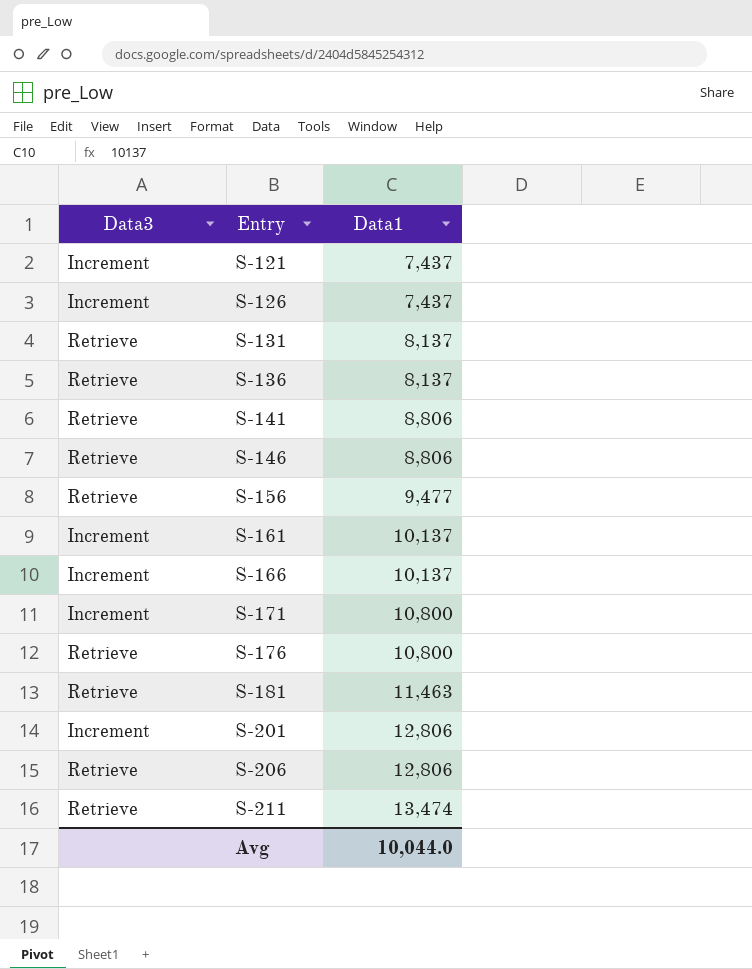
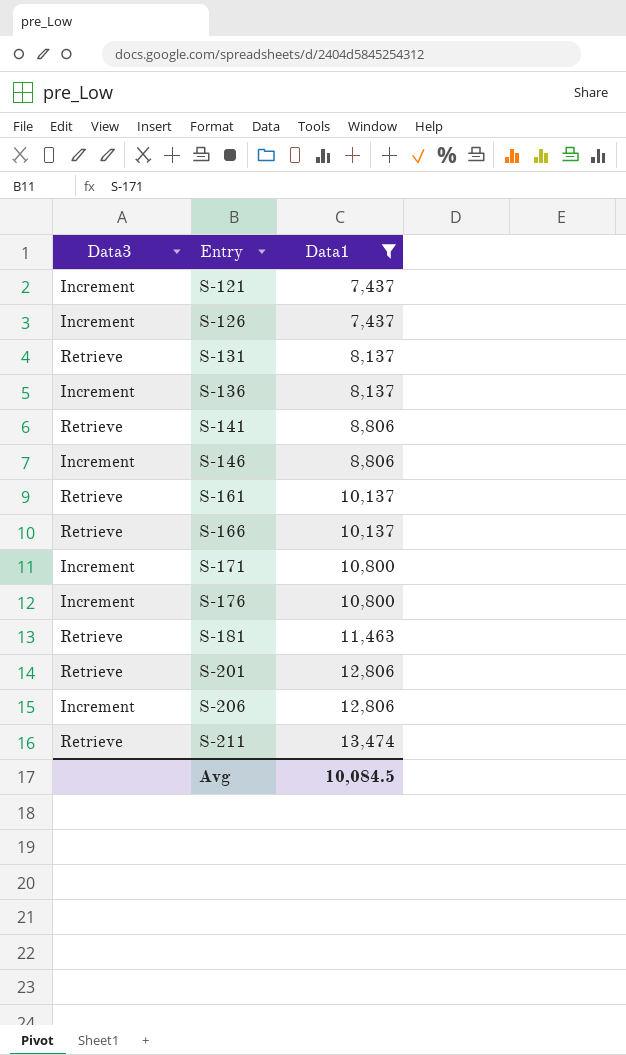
filter: none -> Data1 != 9,477
S-136 | Data3: Retrieve -> Increment
S-146 | Data3: Retrieve -> Increment
S-161 | Data3: Increment -> Retrieve
S-166 | Data3: Increment -> Retrieve
S-176 | Data3: Retrieve -> Increment
S-201 | Data3: Increment -> Retrieve
S-206 | Data3: Retrieve -> Increment
Avg | Data1: 10,044.0 -> 10,084.5

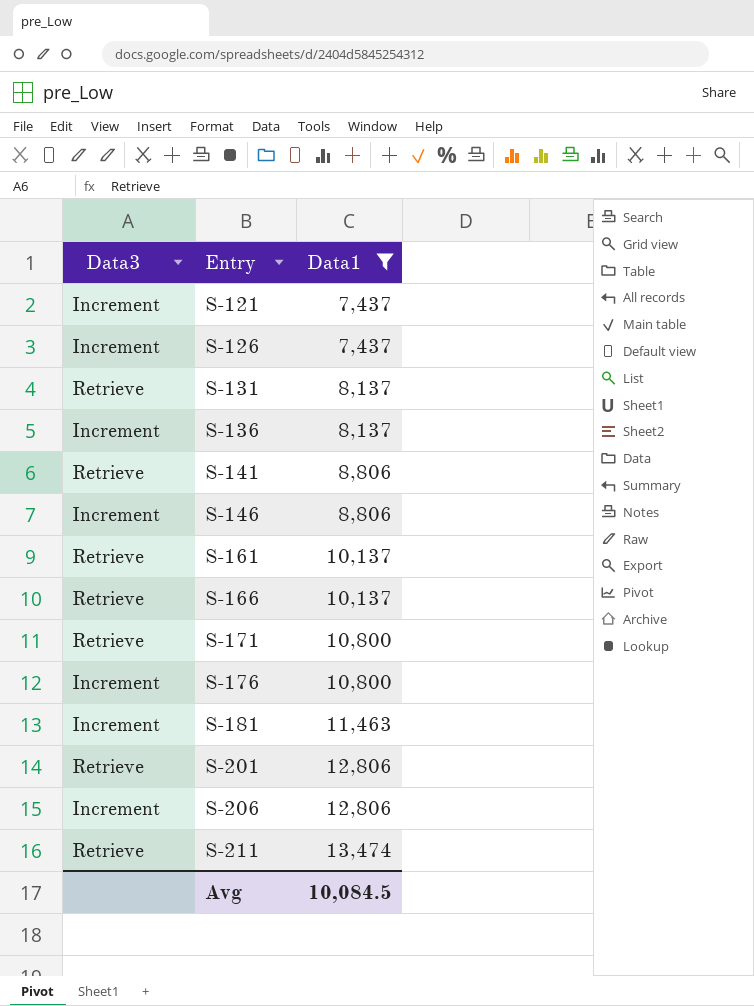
S-171 | Data3: Increment -> Retrieve
S-181 | Data3: Retrieve -> Increment

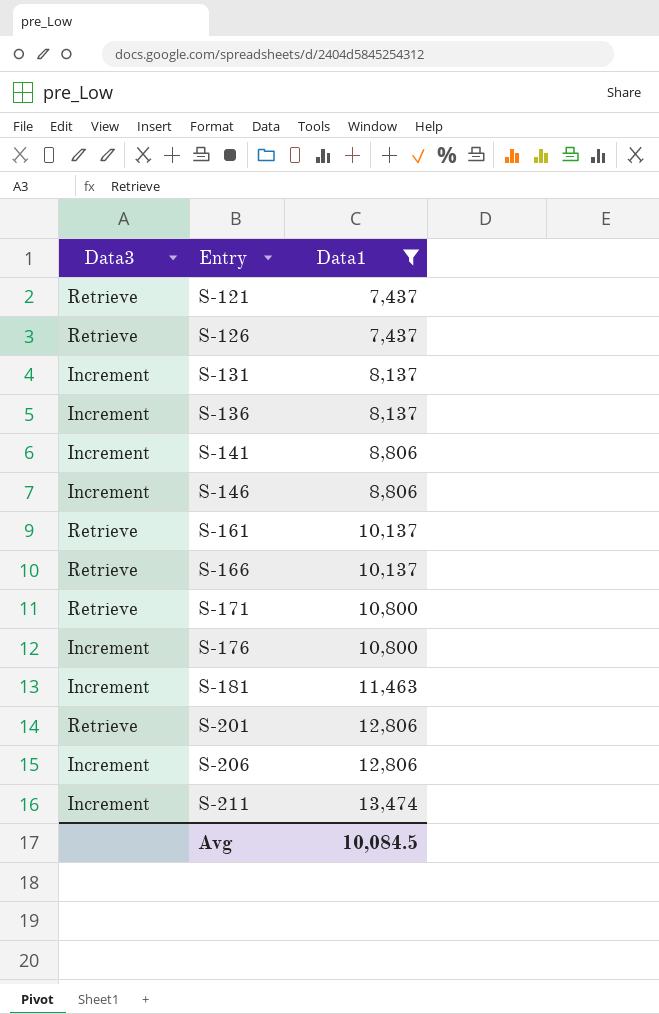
S-121 | Data3: Increment -> Retrieve
S-126 | Data3: Increment -> Retrieve
S-131 | Data3: Retrieve -> Increment
S-141 | Data3: Retrieve -> Increment
S-211 | Data3: Retrieve -> Increment

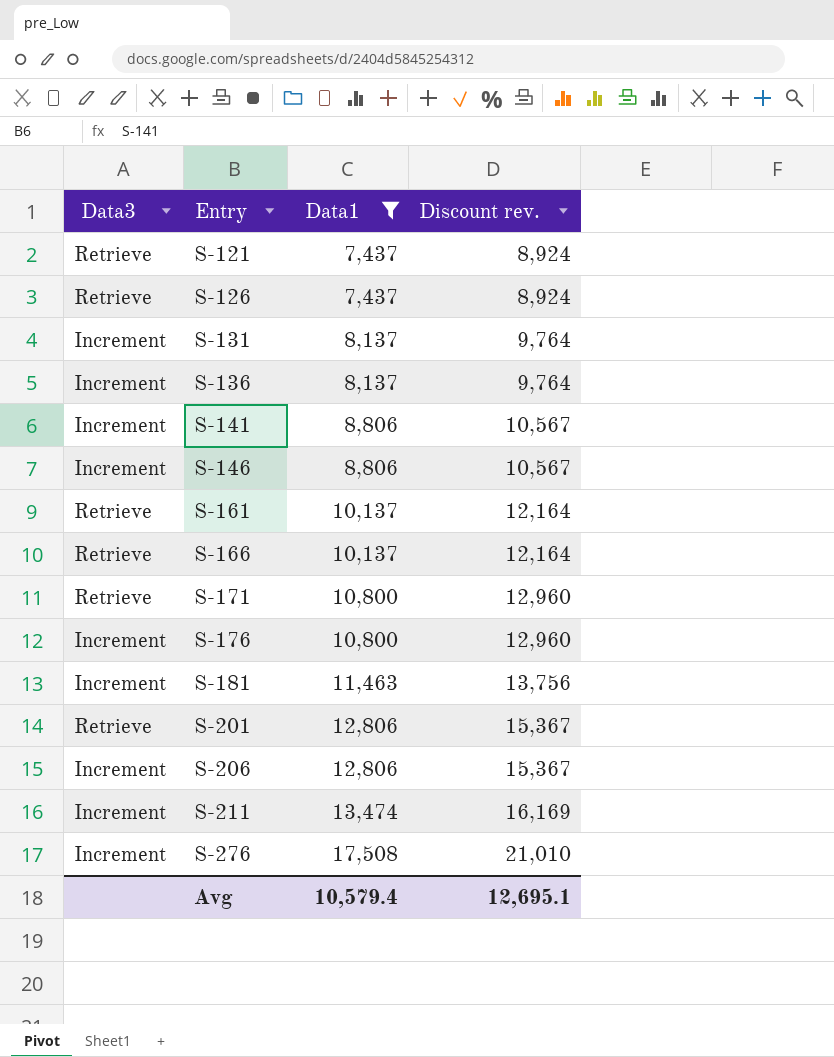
column Discount rev. | formula: none -> [Data1] * 1.2
row S-276: none -> Increment | 17,508 | 21,010
Avg | Data1: 10,084.5 -> 10,579.4

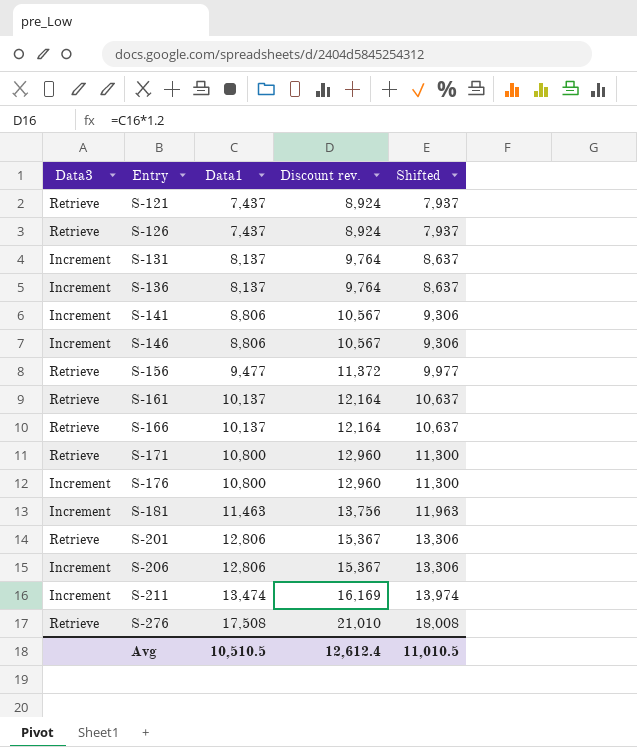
filter: Data1 != 9,477 -> none
column Shifted | formula: none -> [Data1] + 500
S-276 | Data3: Increment -> Retrieve
Avg | Data1: 10,579.4 -> 10,510.5
Avg | Discount rev.: 12,695.1 -> 12,612.4

